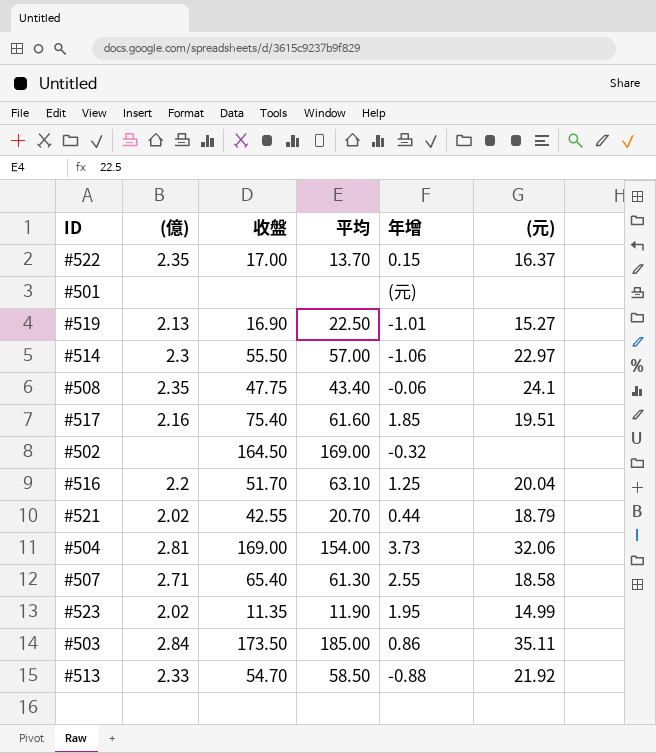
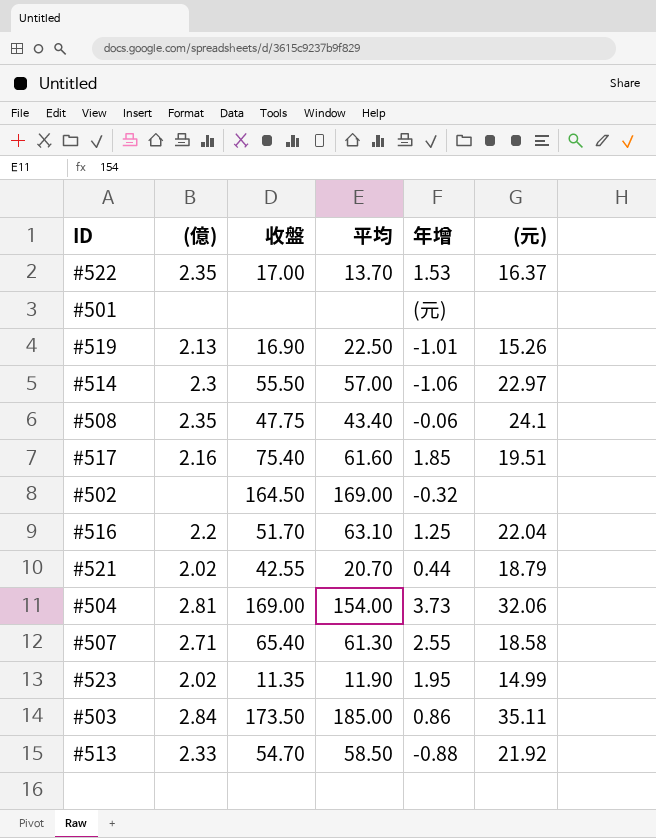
#522 | 年增: 0.15 -> 1.53
#519 | (元): 15.27 -> 15.26
#516 | (元): 20.04 -> 22.04

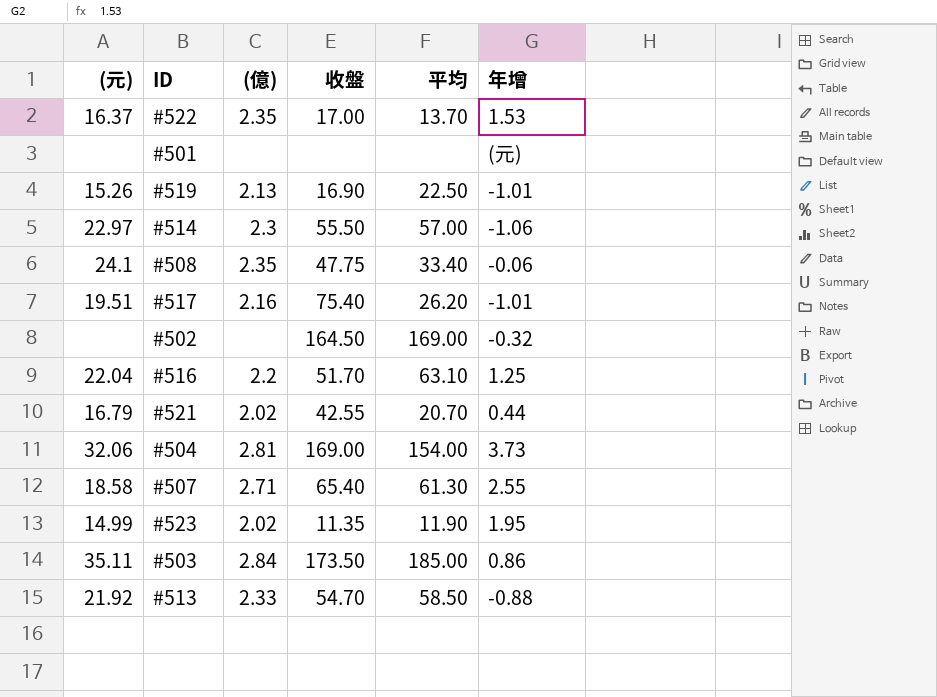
column (元) | position: 6 -> 1
#508 | 平均: 43.40 -> 33.40
#517 | 平均: 61.60 -> 26.20
#517 | 年增: 1.85 -> -1.01
#521 | (元): 18.79 -> 16.79

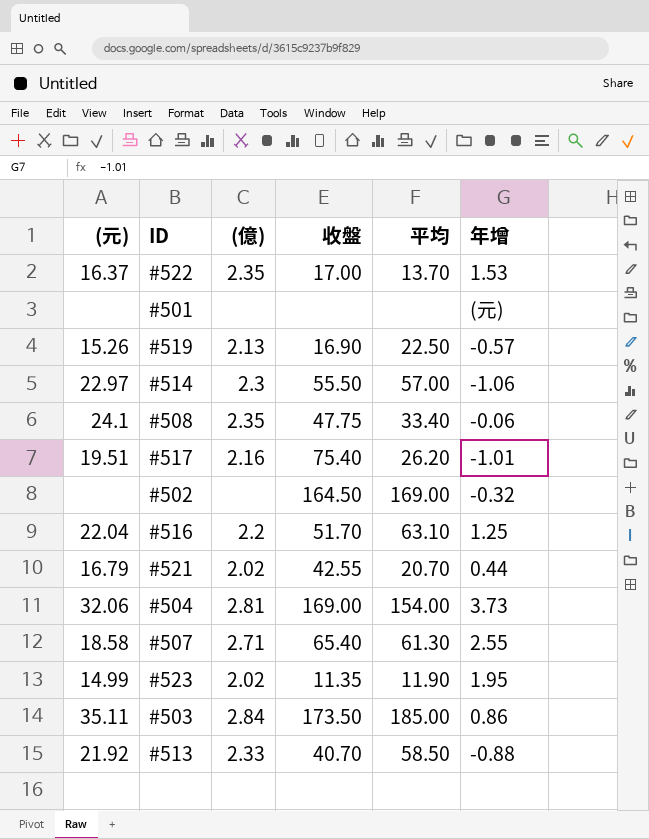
#519 | 年增: -1.01 -> -0.57
#513 | 收盤: 54.70 -> 40.70

